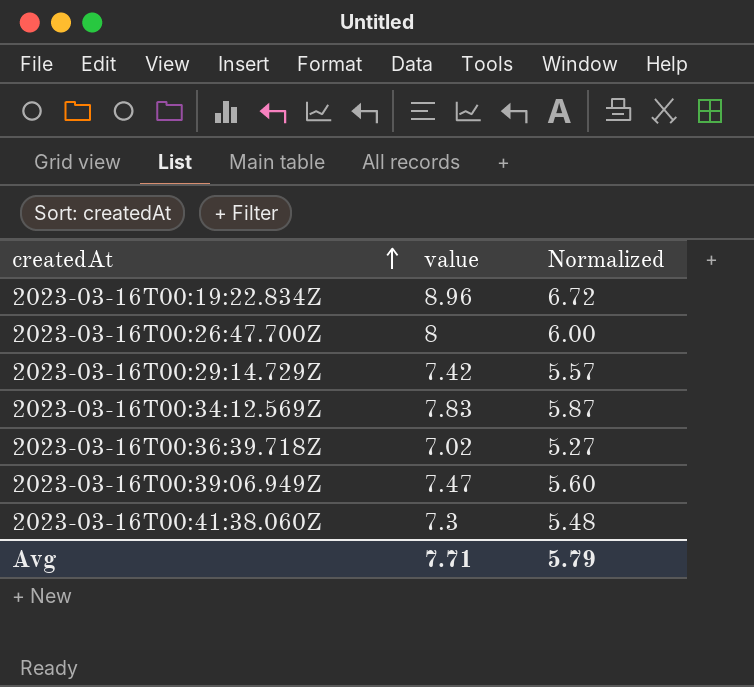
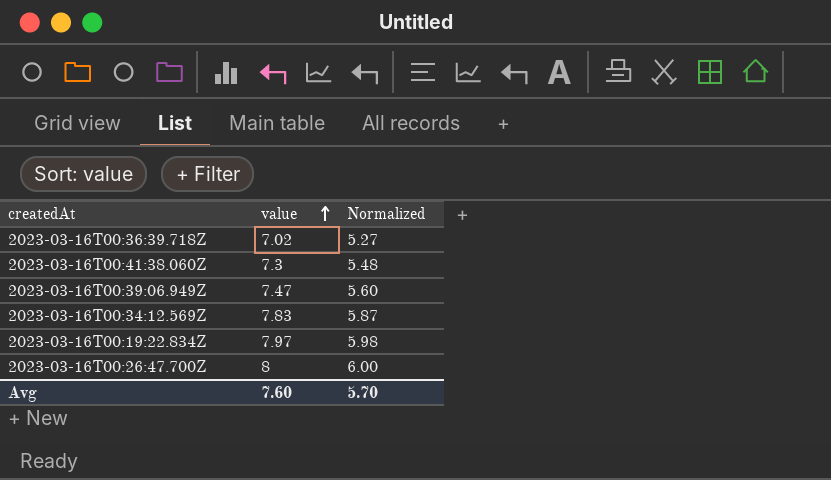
row order: createdAt ascending -> value ascending
row 2023-03-16T00:29:14.729Z: 7.42 | 5.57 -> none
2023-03-16T00:19:22.834Z | value: 8.96 -> 7.97
2023-03-16T00:19:22.834Z | Normalized: 6.72 -> 5.98
Avg | value: 7.71 -> 7.60
Avg | Normalized: 5.79 -> 5.70

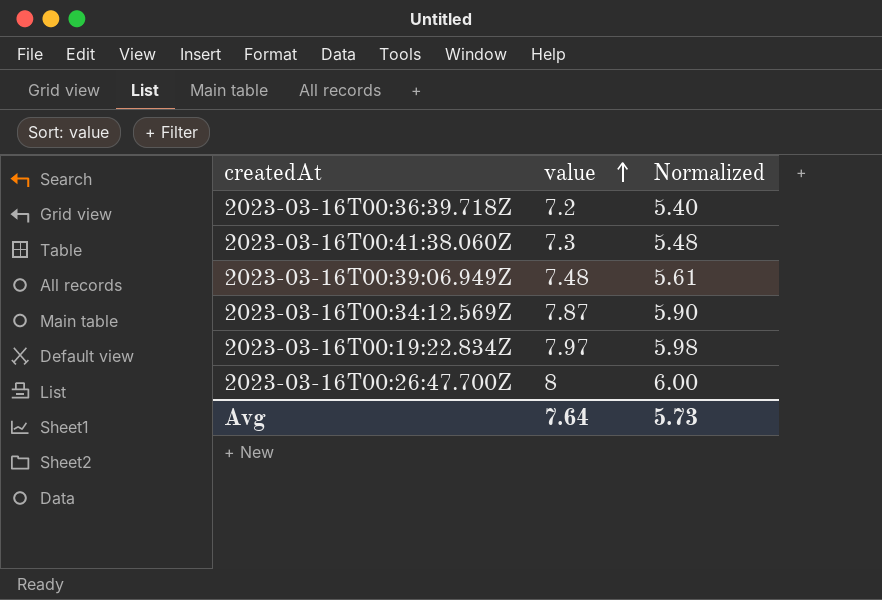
2023-03-16T00:36:39.718Z | value: 7.02 -> 7.2
2023-03-16T00:36:39.718Z | Normalized: 5.27 -> 5.40
2023-03-16T00:39:06.949Z | value: 7.47 -> 7.48
2023-03-16T00:39:06.949Z | Normalized: 5.60 -> 5.61
2023-03-16T00:34:12.569Z | value: 7.83 -> 7.87
2023-03-16T00:34:12.569Z | Normalized: 5.87 -> 5.90
Avg | value: 7.60 -> 7.64
Avg | Normalized: 5.70 -> 5.73

